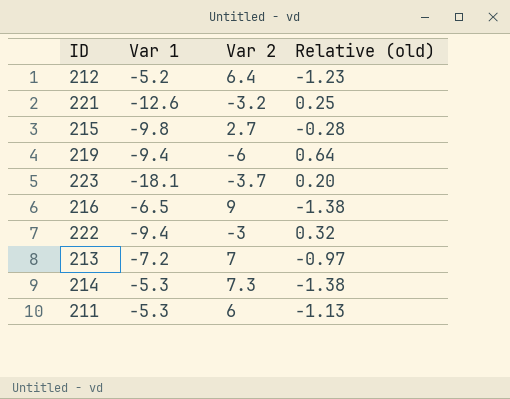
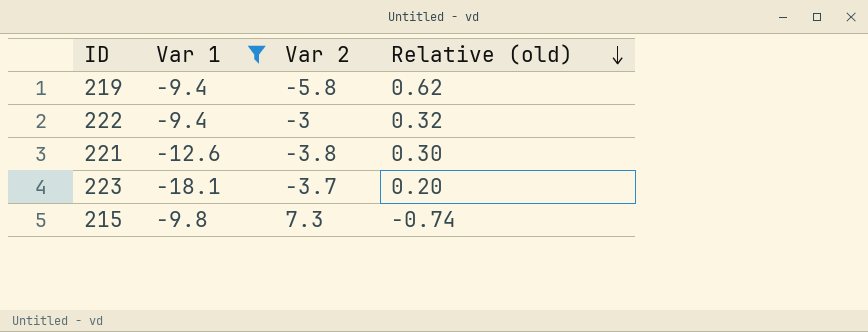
filter: none -> Var 1 <= -9.4
row order: none -> Relative (old) descending
219 | Var 2: -6 -> -5.8
219 | Relative (old): 0.64 -> 0.62
221 | Var 2: -3.2 -> -3.8
221 | Relative (old): 0.25 -> 0.30
215 | Var 2: 2.7 -> 7.3
215 | Relative (old): -0.28 -> -0.74

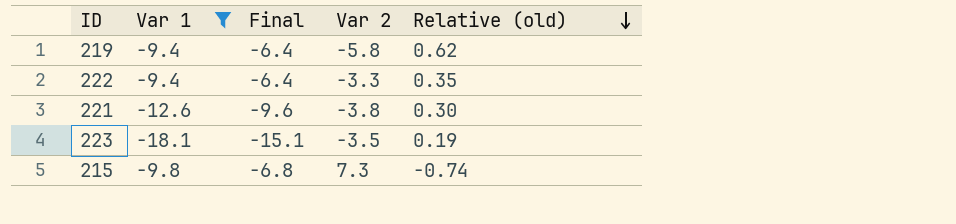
column Final | formula: none -> [Var 1] + 3
222 | Var 2: -3 -> -3.3
222 | Relative (old): 0.32 -> 0.35
223 | Var 2: -3.7 -> -3.5
223 | Relative (old): 0.20 -> 0.19

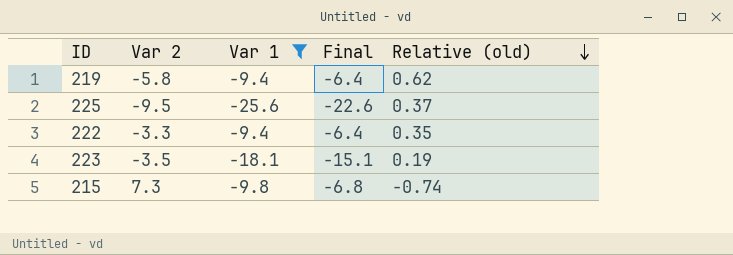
column Var 2 | position: 4 -> 2
row 221: -12.6 | -9.6 | -3.8 | 0.30 -> none
row 225: none -> -9.5 | -25.6 | -22.6 | 0.37

